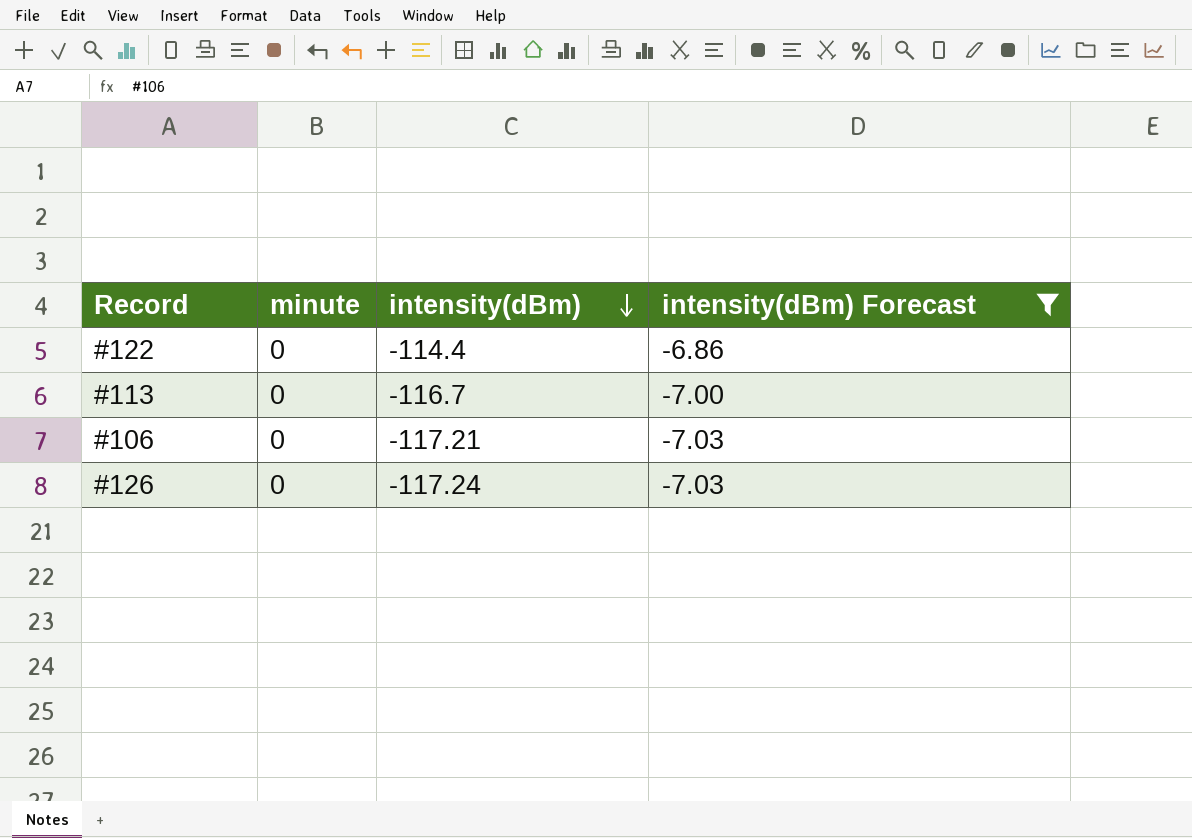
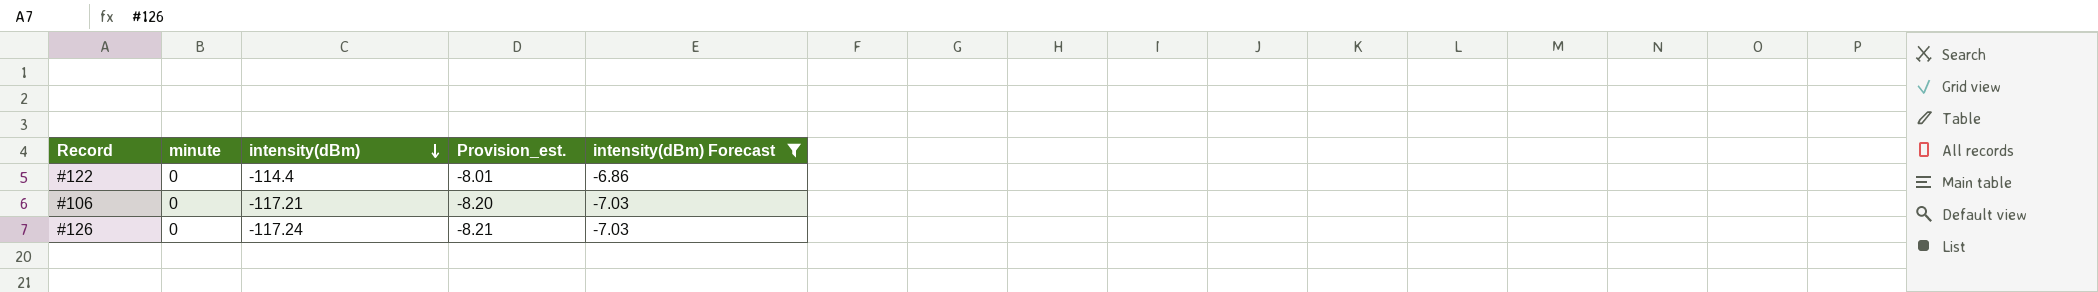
column Provision_est. | formula: none -> [intensity(dBm)] * 0.07
row #113: 0 | -116.7 | -7.00 -> none

